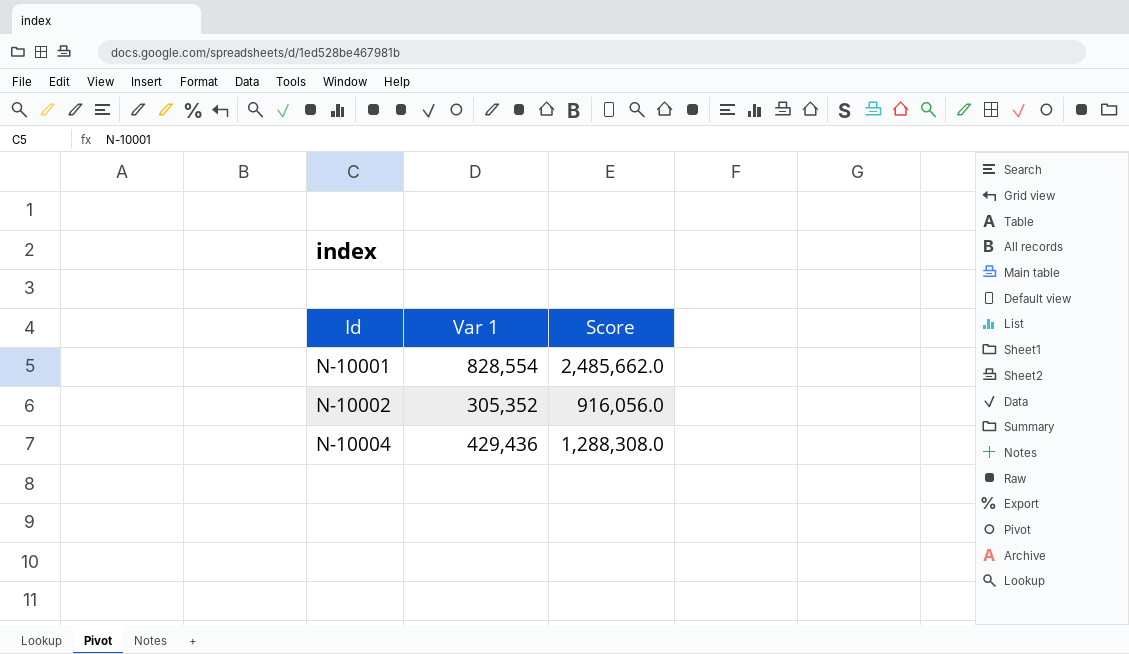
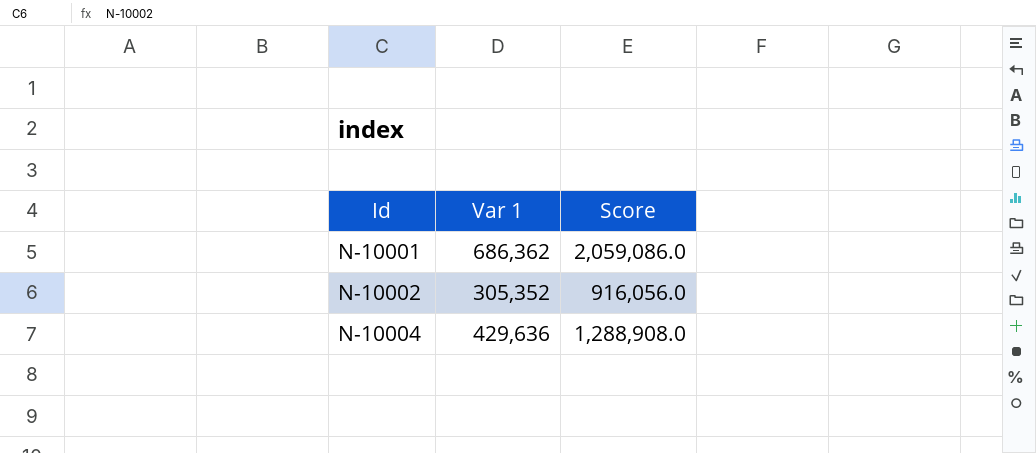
N-10001 | Var 1: 828,554 -> 686,362
N-10001 | Score: 2,485,662.0 -> 2,059,086.0
N-10004 | Var 1: 429,436 -> 429,636
N-10004 | Score: 1,288,308.0 -> 1,288,908.0

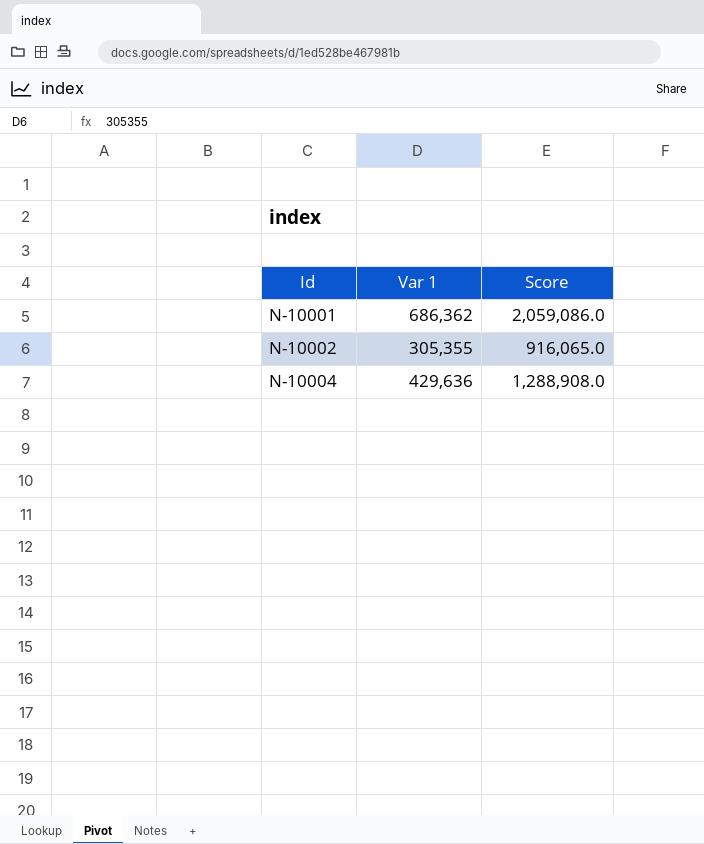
N-10002 | Var 1: 305,352 -> 305,355
N-10002 | Score: 916,056.0 -> 916,065.0

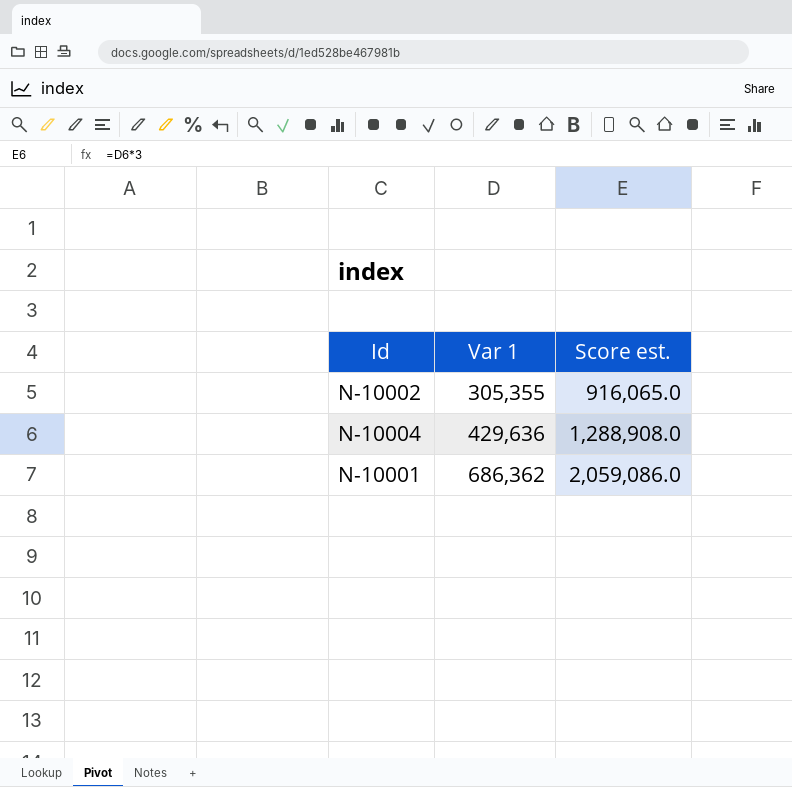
row order: Id ascending -> Var 1 ascending
column name: Score -> Score est.

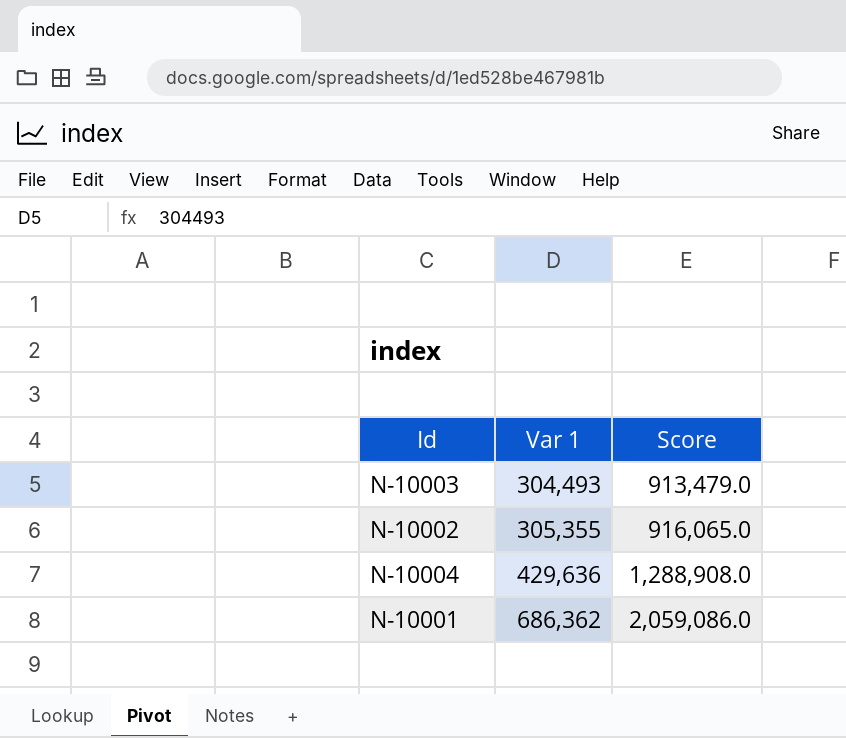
column name: Score est. -> Score
row N-10003: none -> 304,493 | 913,479.0

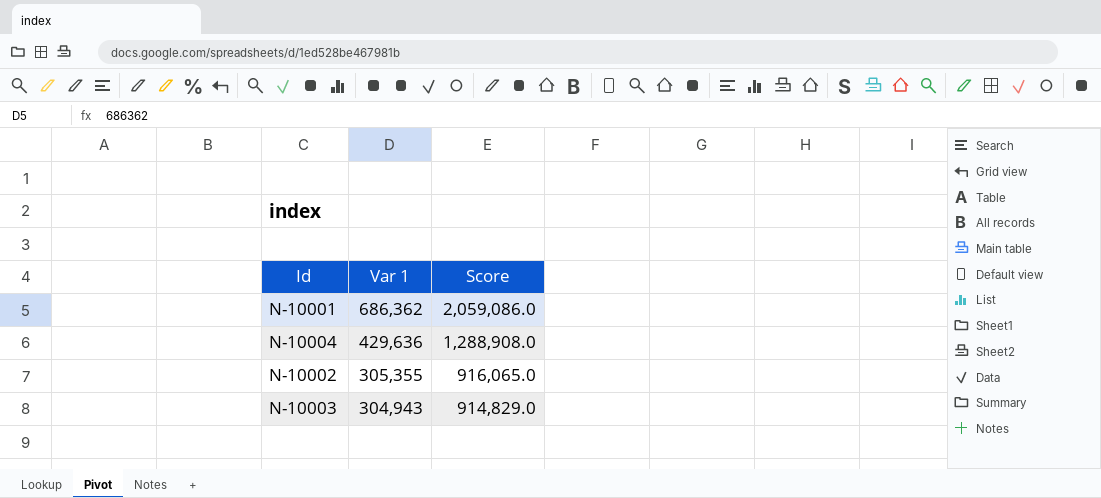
row order: Var 1 ascending -> Var 1 descending
N-10003 | Var 1: 304,493 -> 304,943
N-10003 | Score: 913,479.0 -> 914,829.0

